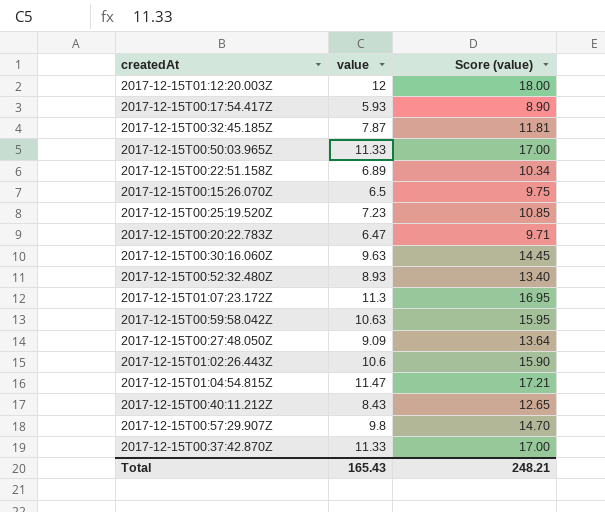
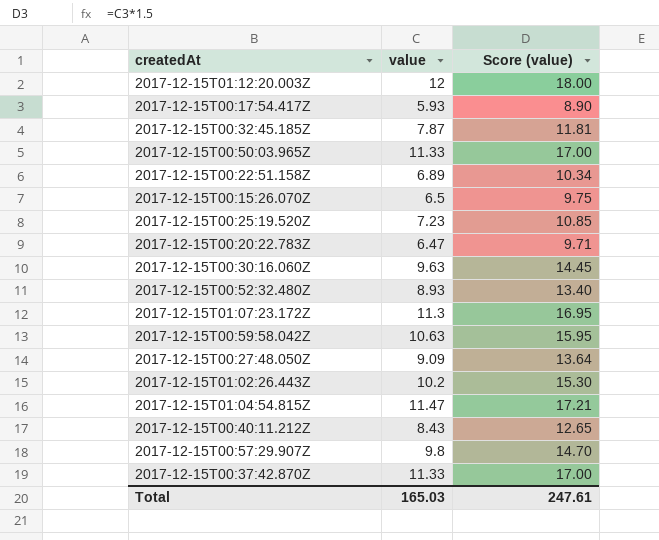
2017-12-15T01:02:26.443Z | value: 10.6 -> 10.2
2017-12-15T01:02:26.443Z | Score (value): 15.90 -> 15.30
Total | value: 165.43 -> 165.03
Total | Score (value): 248.21 -> 247.61

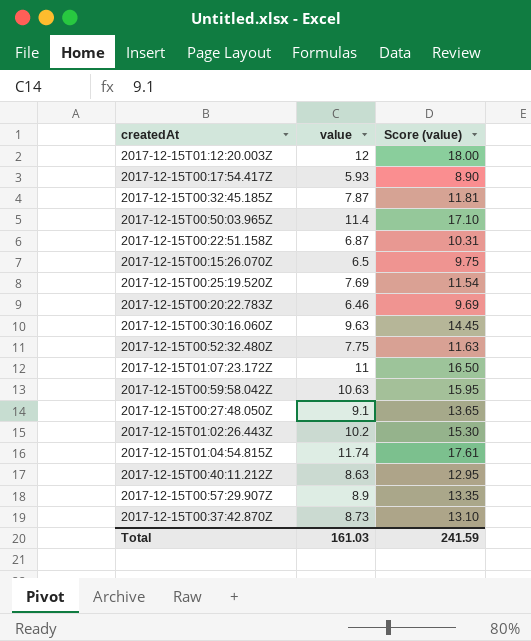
2017-12-15T00:50:03.965Z | value: 11.33 -> 11.4
2017-12-15T00:50:03.965Z | Score (value): 17.00 -> 17.10
2017-12-15T00:22:51.158Z | value: 6.89 -> 6.87
2017-12-15T00:22:51.158Z | Score (value): 10.34 -> 10.31
2017-12-15T00:25:19.520Z | value: 7.23 -> 7.69
2017-12-15T00:25:19.520Z | Score (value): 10.85 -> 11.54
2017-12-15T00:20:22.783Z | value: 6.47 -> 6.46
2017-12-15T00:20:22.783Z | Score (value): 9.71 -> 9.69
2017-12-15T00:52:32.480Z | value: 8.93 -> 7.75
2017-12-15T00:52:32.480Z | Score (value): 13.40 -> 11.63
2017-12-15T01:07:23.172Z | value: 11.3 -> 11
2017-12-15T01:07:23.172Z | Score (value): 16.95 -> 16.50
2017-12-15T00:27:48.050Z | value: 9.09 -> 9.1
2017-12-15T00:27:48.050Z | Score (value): 13.64 -> 13.65
2017-12-15T01:04:54.815Z | value: 11.47 -> 11.74
2017-12-15T01:04:54.815Z | Score (value): 17.21 -> 17.61
2017-12-15T00:40:11.212Z | value: 8.43 -> 8.63
2017-12-15T00:40:11.212Z | Score (value): 12.65 -> 12.95
2017-12-15T00:57:29.907Z | value: 9.8 -> 8.9
2017-12-15T00:57:29.907Z | Score (value): 14.70 -> 13.35
2017-12-15T00:37:42.870Z | value: 11.33 -> 8.73
2017-12-15T00:37:42.870Z | Score (value): 17.00 -> 13.10
Total | value: 165.03 -> 161.03
Total | Score (value): 247.61 -> 241.59

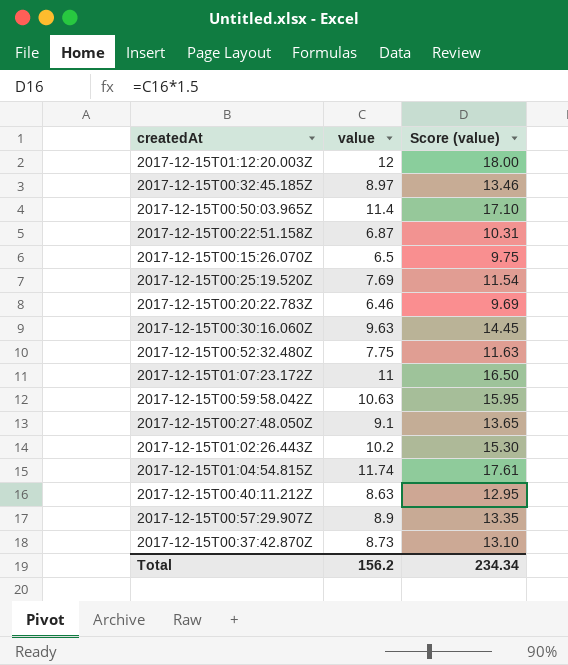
row 2017-12-15T00:17:54.417Z: 5.93 | 8.90 -> none
2017-12-15T00:32:45.185Z | value: 7.87 -> 8.97
2017-12-15T00:32:45.185Z | Score (value): 11.81 -> 13.46
Total | value: 161.03 -> 156.2
Total | Score (value): 241.59 -> 234.34

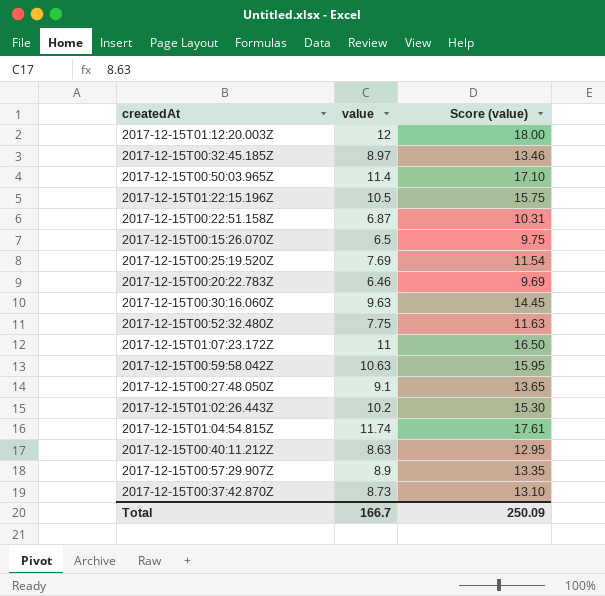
row 2017-12-15T01:22:15.196Z: none -> 10.5 | 15.75
Total | value: 156.2 -> 166.7
Total | Score (value): 234.34 -> 250.09

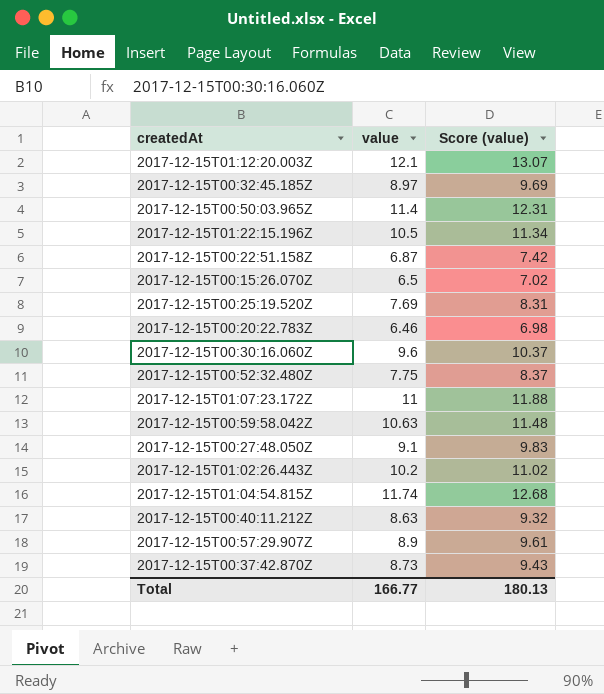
column Score (value) | formula: [value] * 1.5 -> [value] * 1.08
2017-12-15T01:12:20.003Z | value: 12 -> 12.1
2017-12-15T00:30:16.060Z | value: 9.63 -> 9.6
Total | value: 166.7 -> 166.77
Total | Score (value): 250.09 -> 180.13

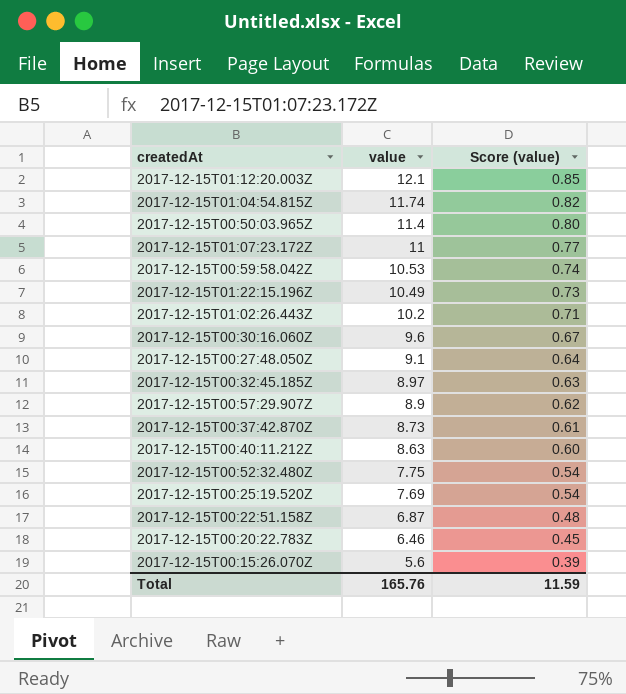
row order: none -> value descending
column Score (value) | formula: [value] * 1.08 -> [value] * 0.07
2017-12-15T00:59:58.042Z | value: 10.63 -> 10.53
2017-12-15T01:22:15.196Z | value: 10.5 -> 10.49
2017-12-15T00:15:26.070Z | value: 6.5 -> 5.6
Total | value: 166.77 -> 165.76
Total | Score (value): 180.13 -> 11.59

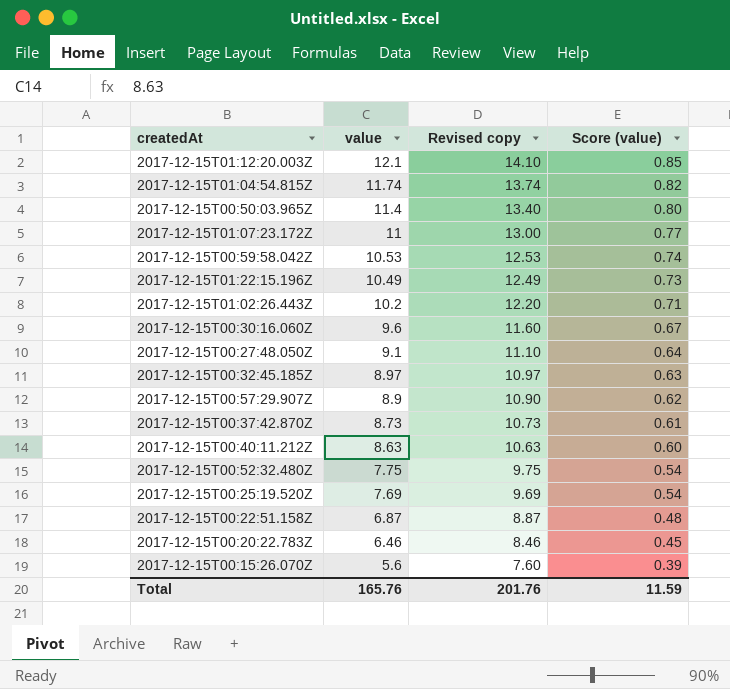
column Revised copy | formula: none -> [value] + 2

